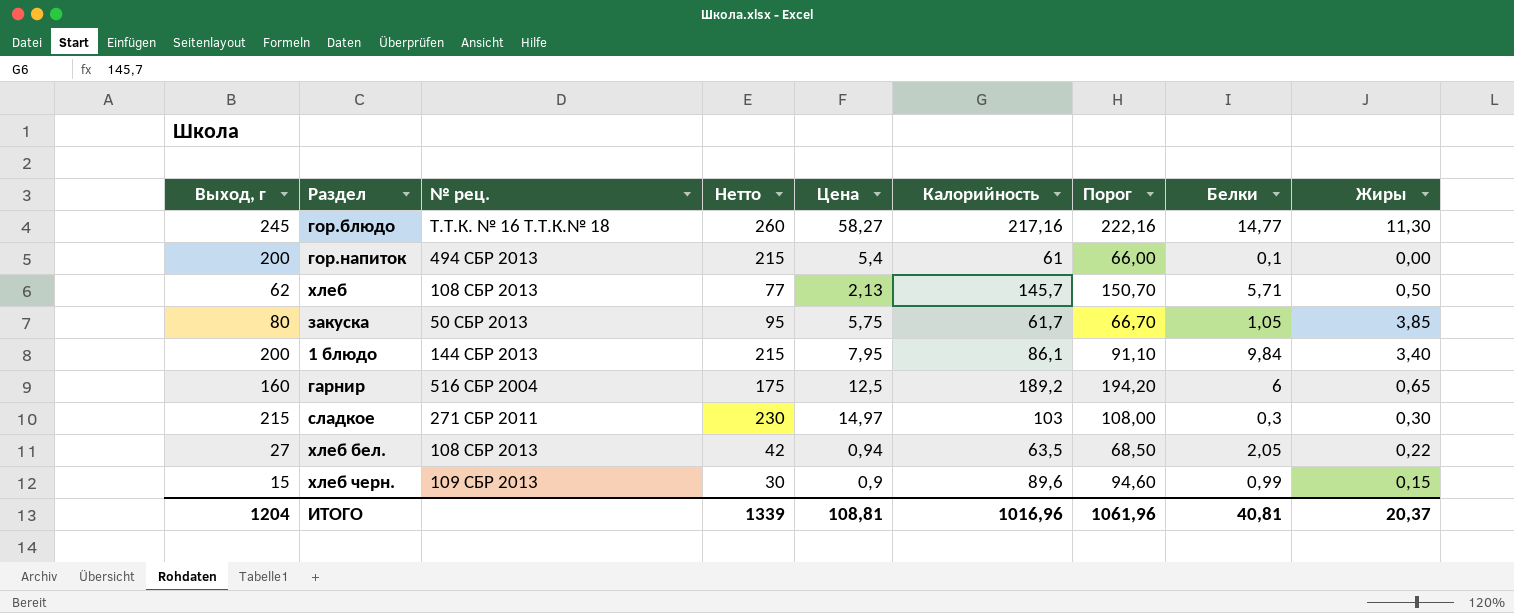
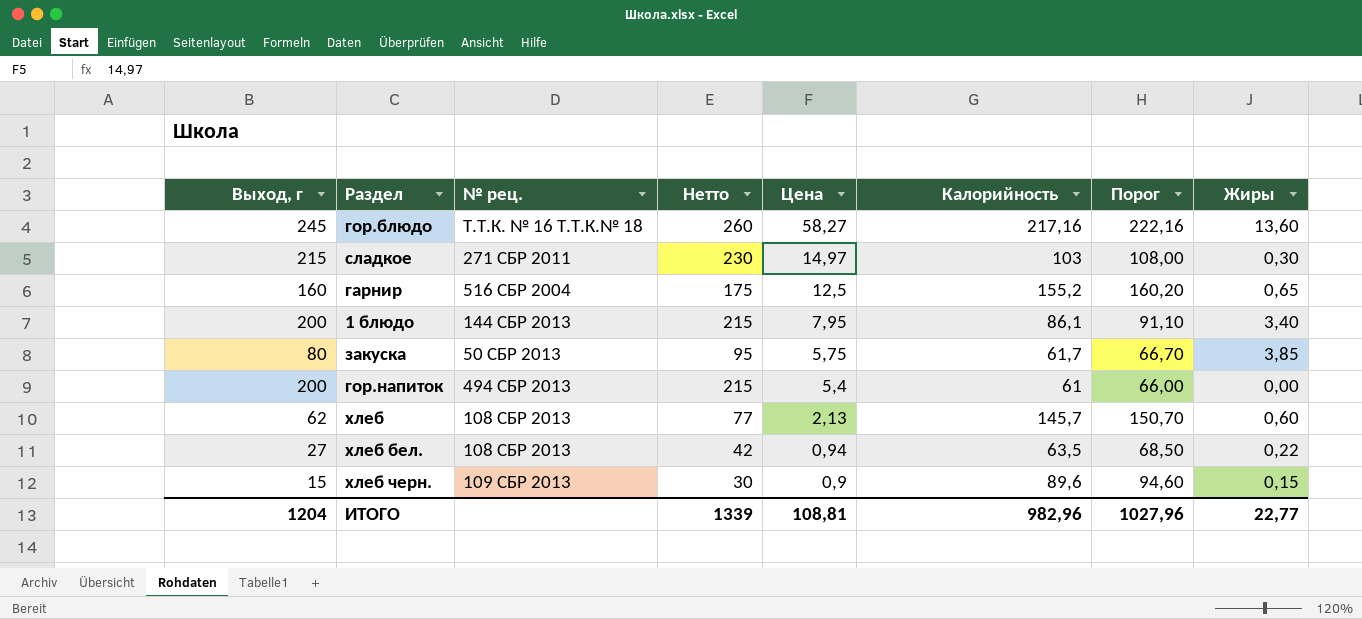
row order: none -> Цена descending
column Белки | position: 8 -> none
гор.блюдо | Жиры: 11,30 -> 13,60
гарнир | Калорийность: 189,2 -> 155,2
гарнир | Порог: 194,20 -> 160,20
хлеб | Жиры: 0,50 -> 0,60
ИТОГО | Калорийность: 1016,96 -> 982,96
ИТОГО | Порог: 1061,96 -> 1027,96
ИТОГО | Жиры: 20,37 -> 22,77

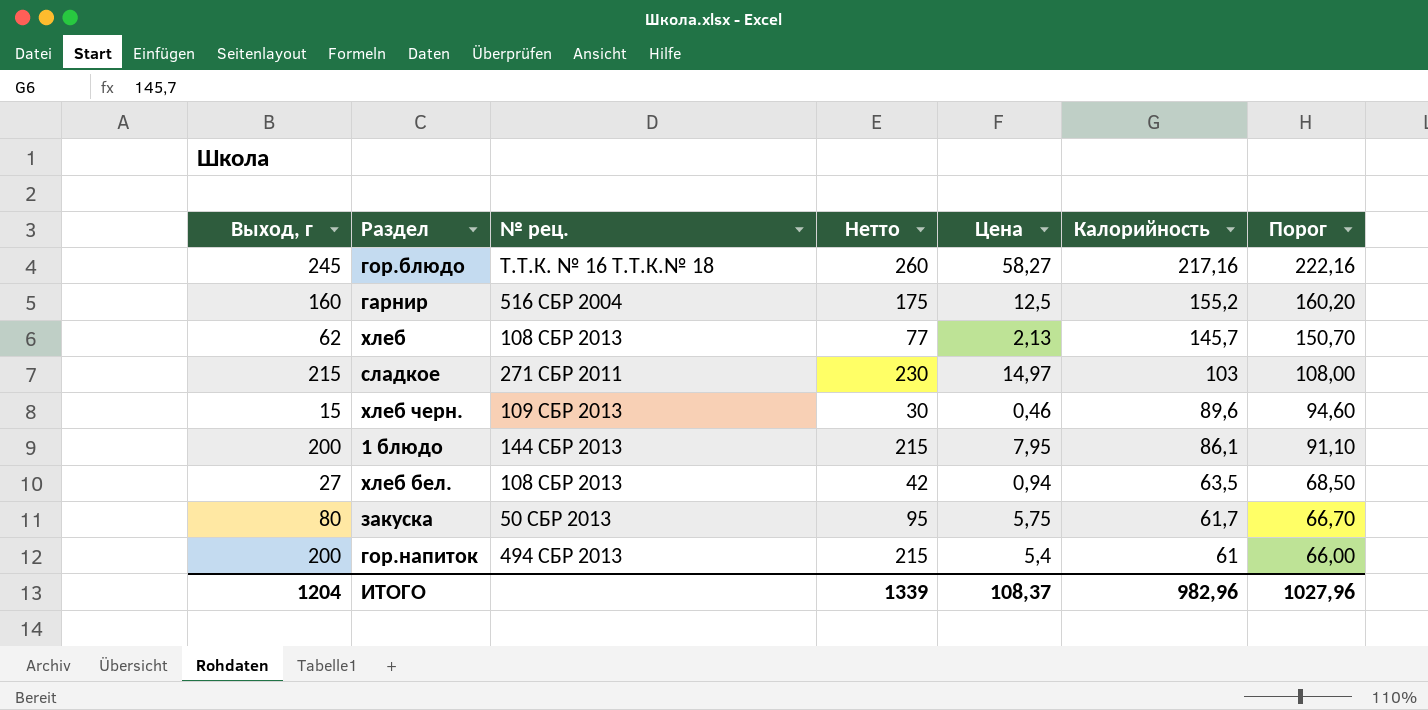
row order: Цена descending -> Калорийность descending
column Жиры | position: 8 -> none
хлеб черн. | Цена: 0,9 -> 0,46
ИТОГО | Цена: 108,81 -> 108,37

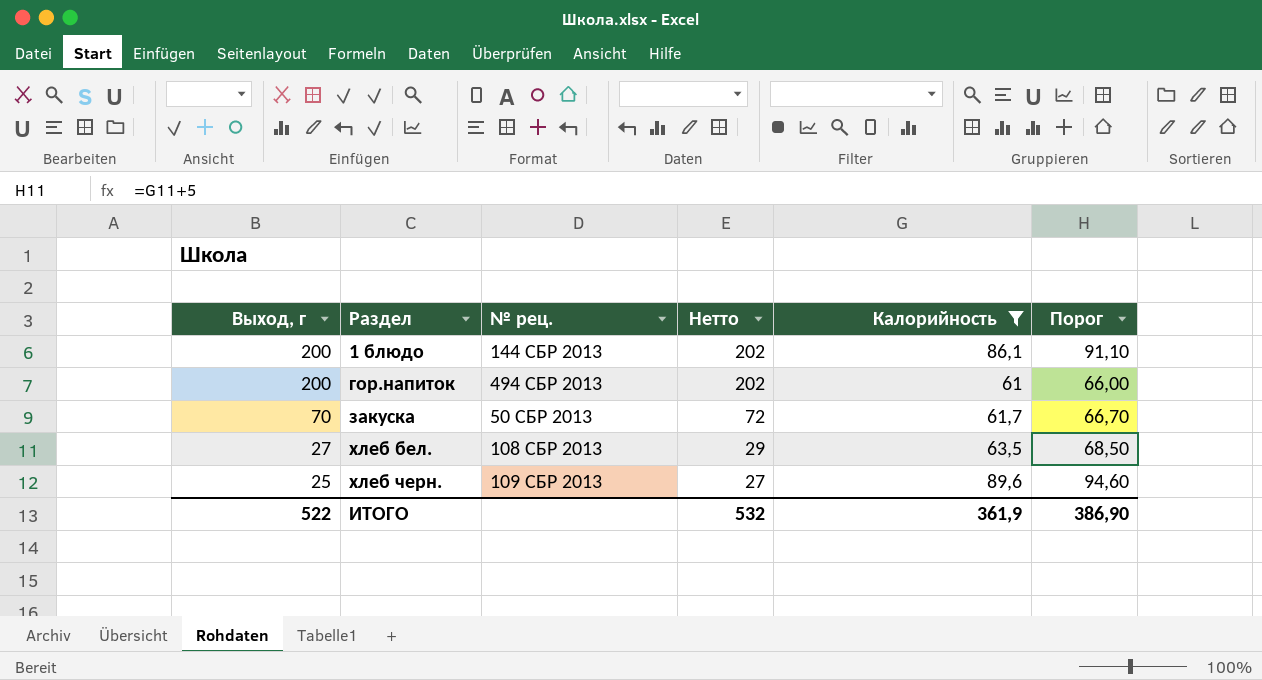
filter: none -> Калорийность <= 89,6
row order: Калорийность descending -> Выход, г descending
column Цена | position: 5 -> none
column Нетто | formula: [Выход, г] + 15 -> [Выход, г] + 2
закуска | Выход, г: 80 -> 70
хлеб черн. | Выход, г: 15 -> 25
ИТОГО | Выход, г: 1204 -> 522
ИТОГО | Нетто: 1339 -> 532
ИТОГО | Калорийность: 982,96 -> 361,9
ИТОГО | Порог: 1027,96 -> 386,90

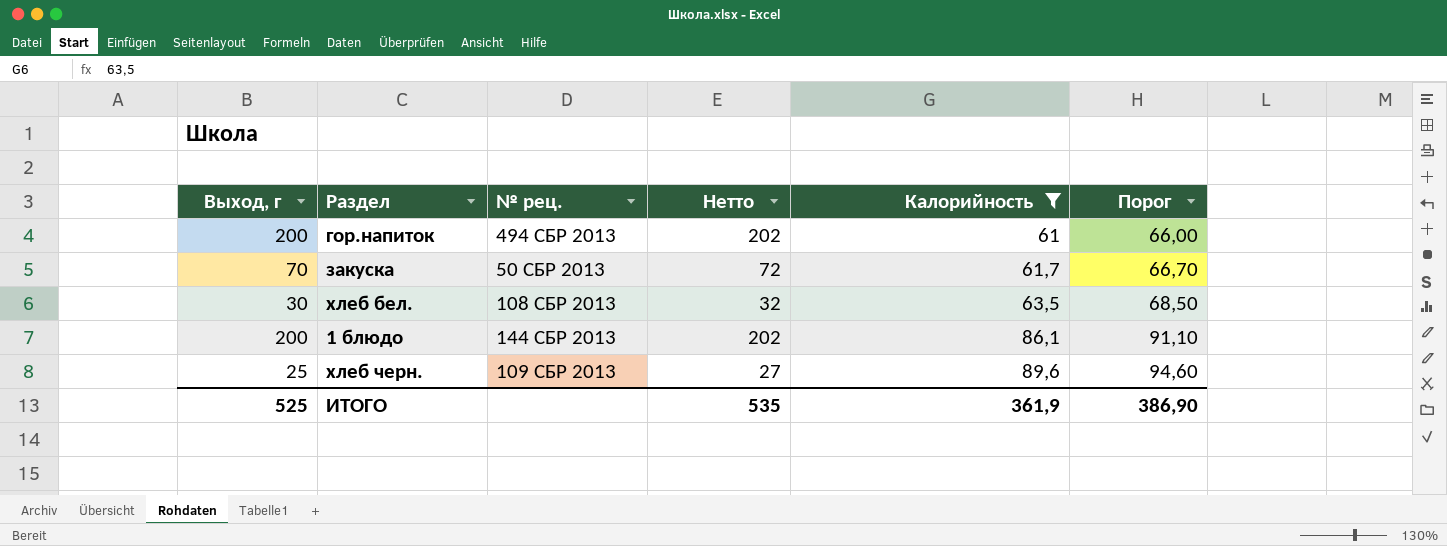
row order: Выход, г descending -> Калорийность ascending
хлеб бел. | Выход, г: 27 -> 30
хлеб бел. | Нетто: 29 -> 32
ИТОГО | Выход, г: 522 -> 525
ИТОГО | Нетто: 532 -> 535

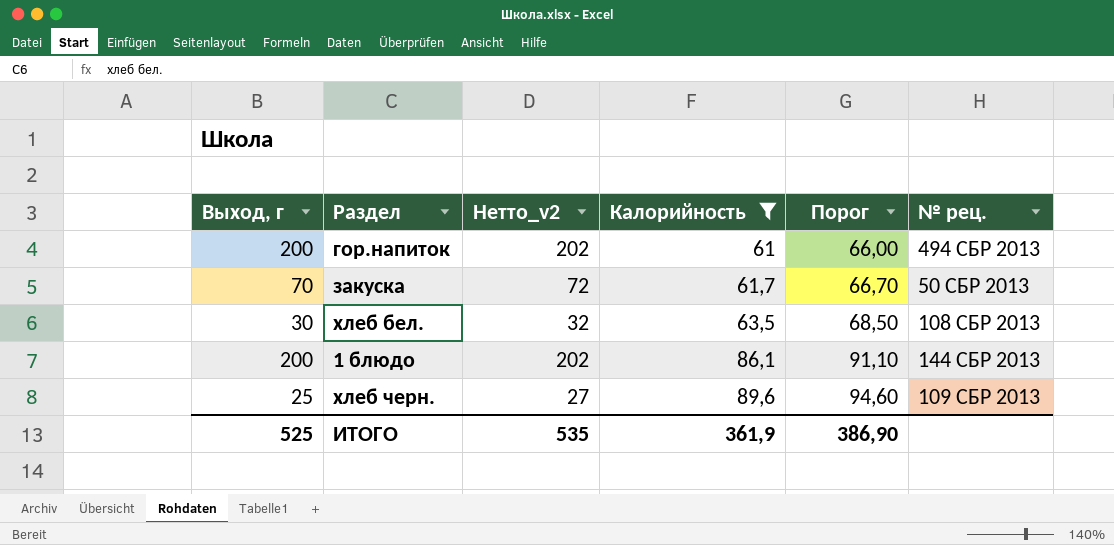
column name: Нетто -> Нетто_v2
column № рец. | position: 3 -> 6

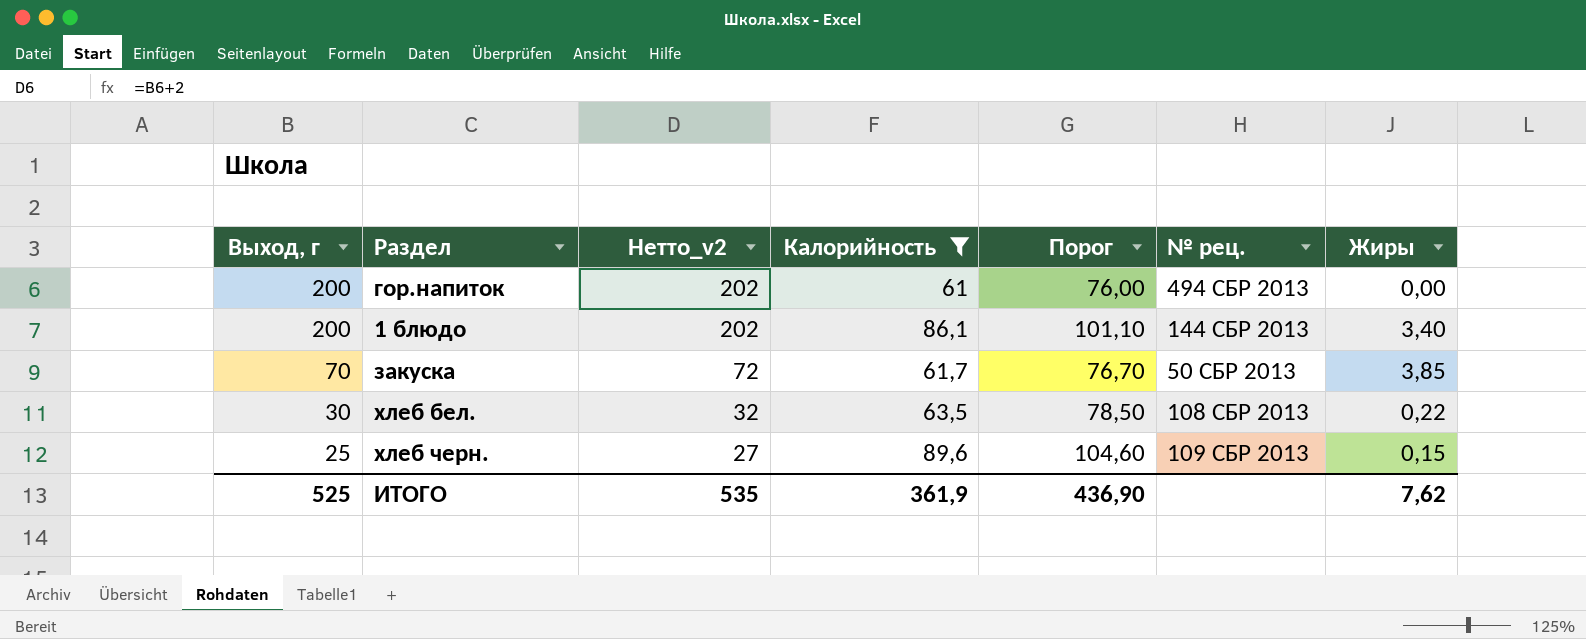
row order: Калорийность ascending -> Выход, г descending
column Порог | formula: [Калорийность] + 5 -> [Калорийность] + 15
column Жиры | position: none -> 7
ИТОГО | Порог: 386,90 -> 436,90

